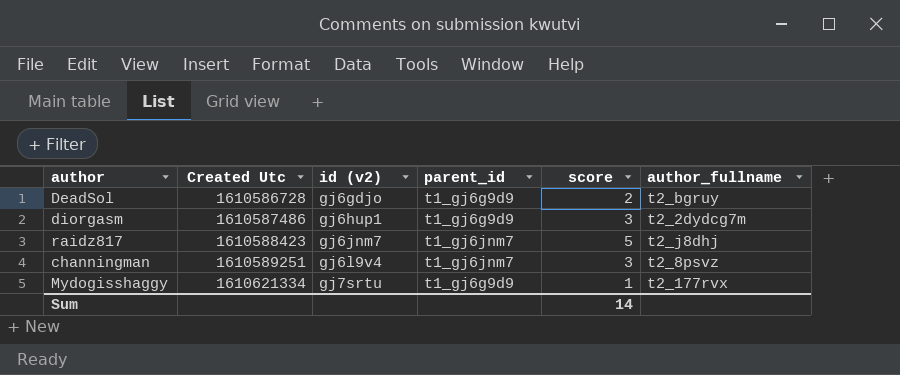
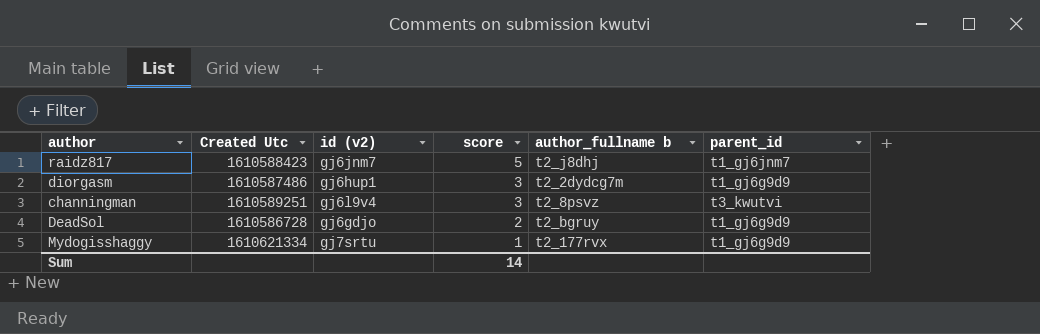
row order: Created Utc ascending -> score descending
column name: author_fullname -> author_fullname b
column parent_id | position: 4 -> 6
channingman | parent_id: t1_gj6jnm7 -> t3_kwutvi

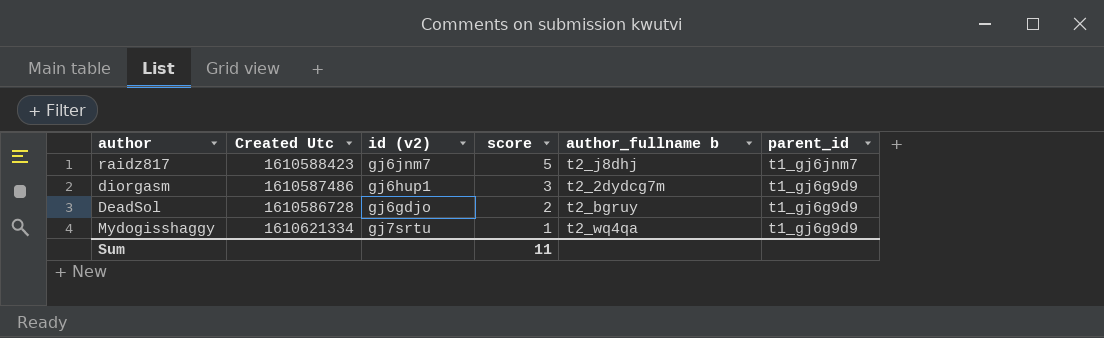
row channingman: 1610589251 | gj6l9v4 | 3 | t2_8psvz | t3_kwutvi -> none
Mydogisshaggy | author_fullname b: t2_177rvx -> t2_wq4qa
Sum | score: 14 -> 11

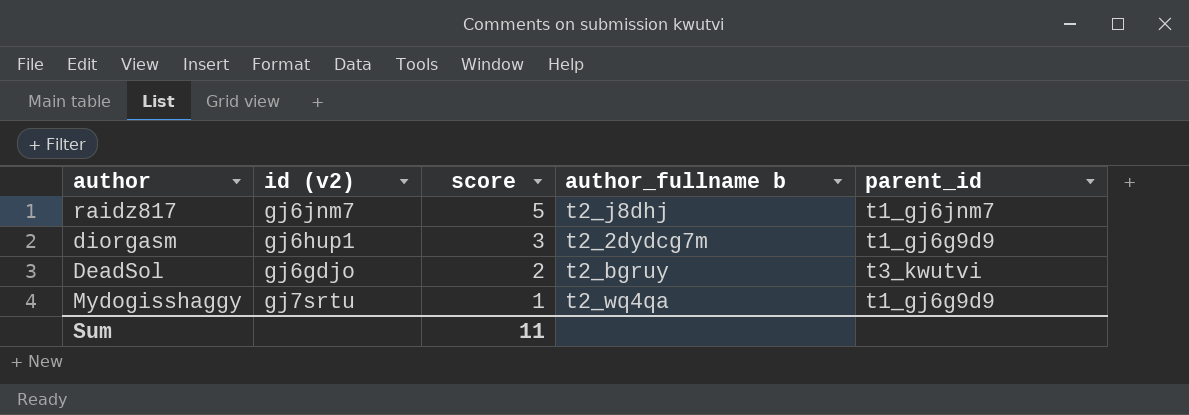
column Created Utc | position: 2 -> none
DeadSol | parent_id: t1_gj6g9d9 -> t3_kwutvi

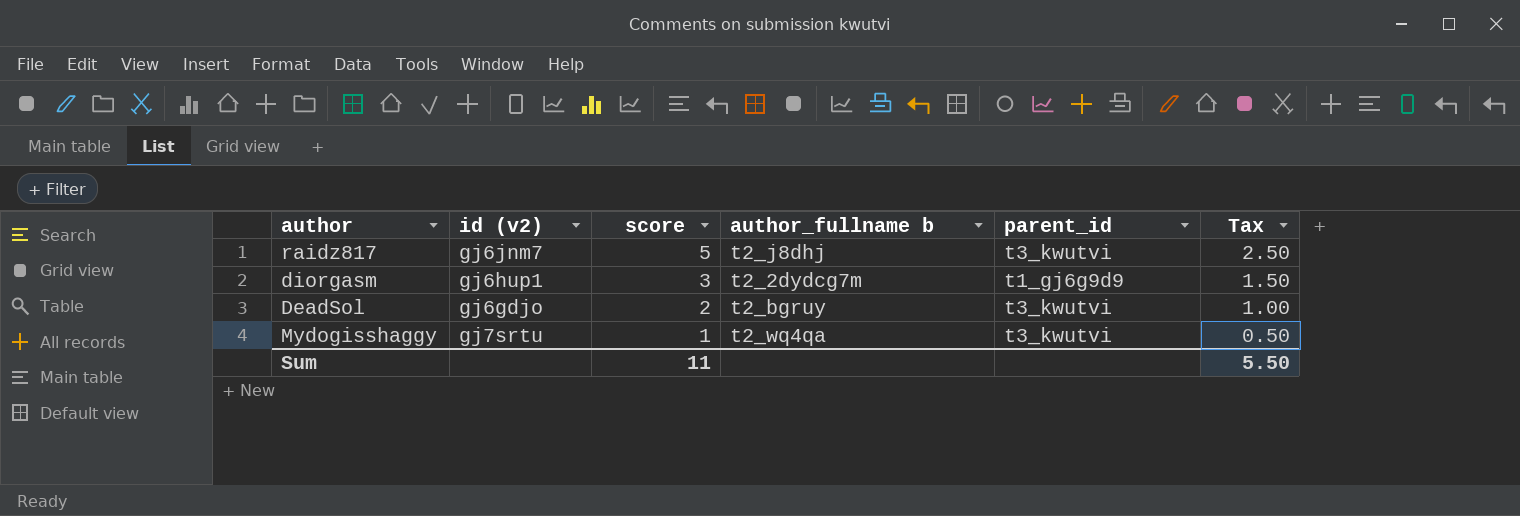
column Tax | formula: none -> [score] * 0.5
raidz817 | parent_id: t1_gj6jnm7 -> t3_kwutvi
Mydogisshaggy | parent_id: t1_gj6g9d9 -> t3_kwutvi

